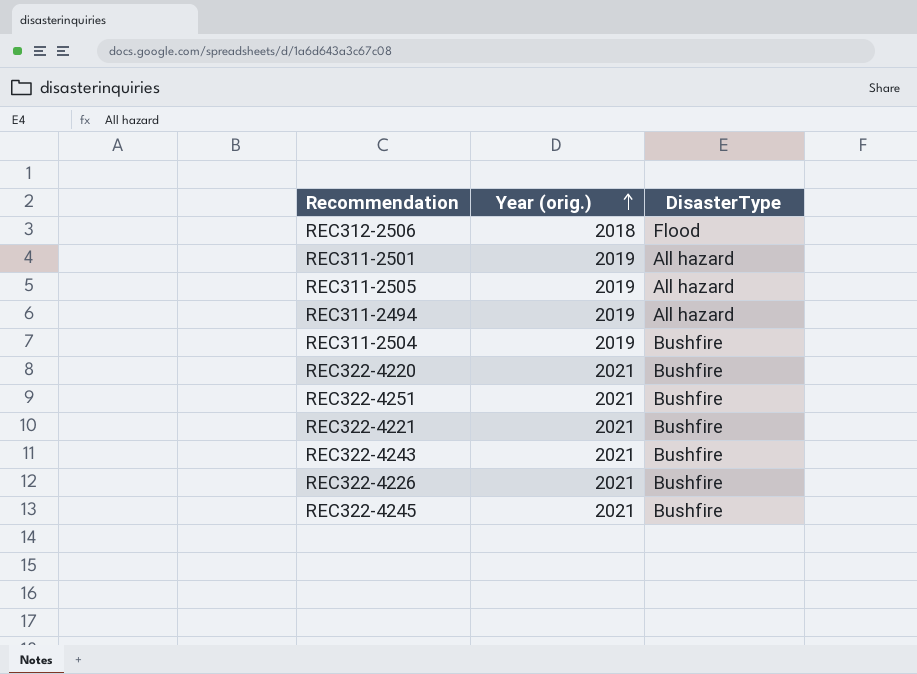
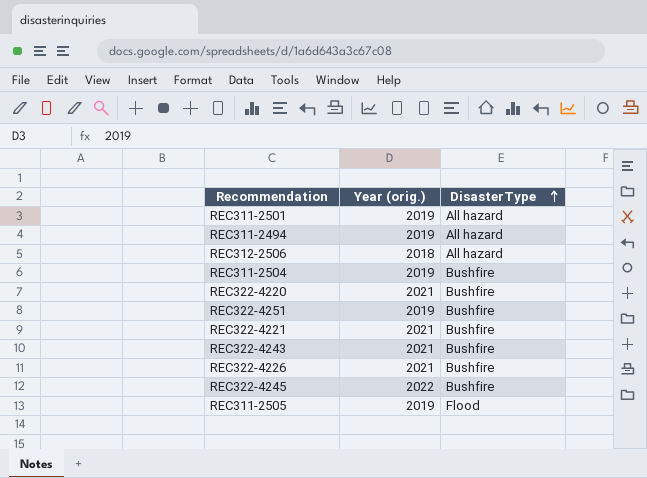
row order: Year (orig.) ascending -> DisasterType ascending
REC312-2506 | DisasterType: Flood -> All hazard
REC322-4251 | Year (orig.): 2021 -> 2019
REC322-4245 | Year (orig.): 2021 -> 2022
REC311-2505 | DisasterType: All hazard -> Flood

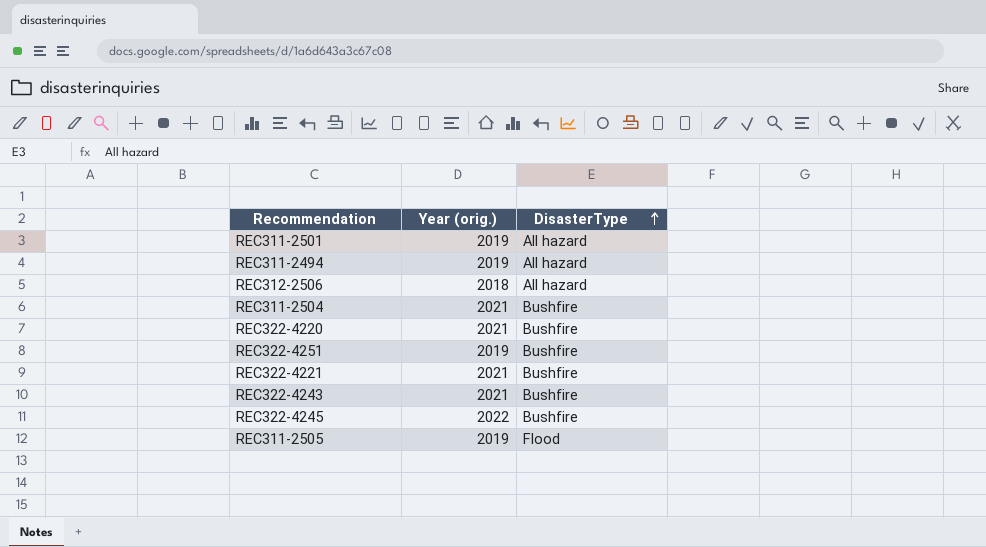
row REC322-4226: 2021 | Bushfire -> none
REC311-2504 | Year (orig.): 2019 -> 2021

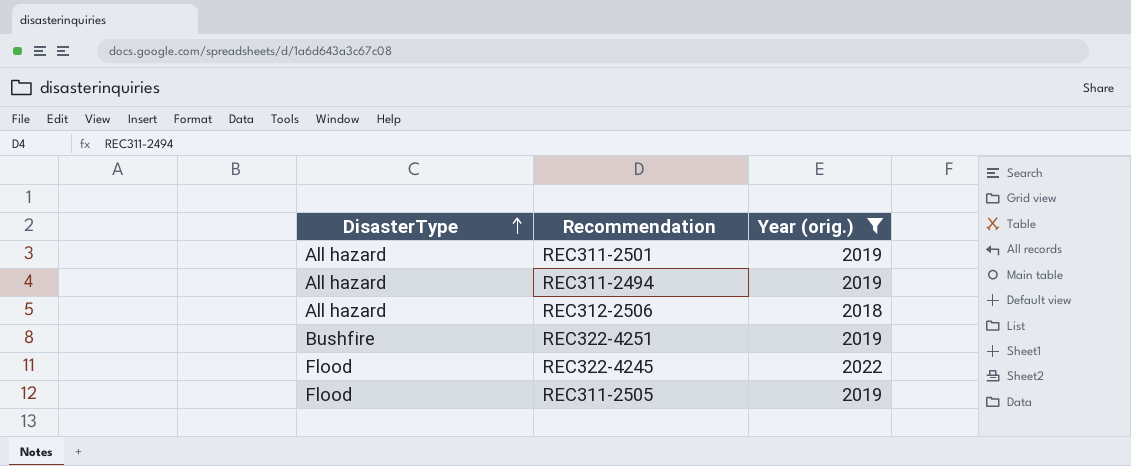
filter: none -> Year (orig.) != 2021
column DisasterType | position: 3 -> 1
REC322-4245 | DisasterType: Bushfire -> Flood

